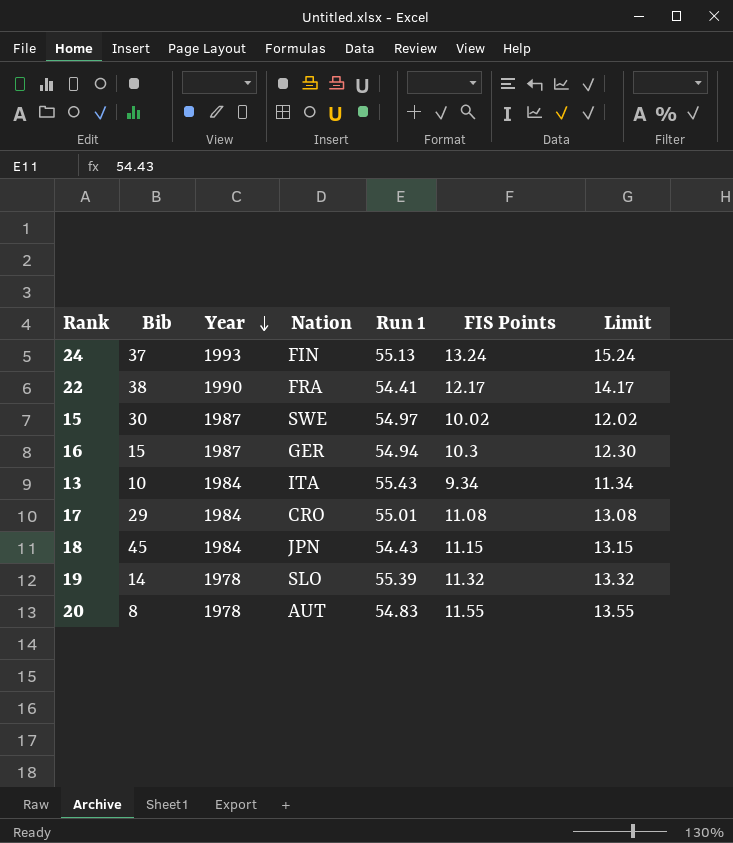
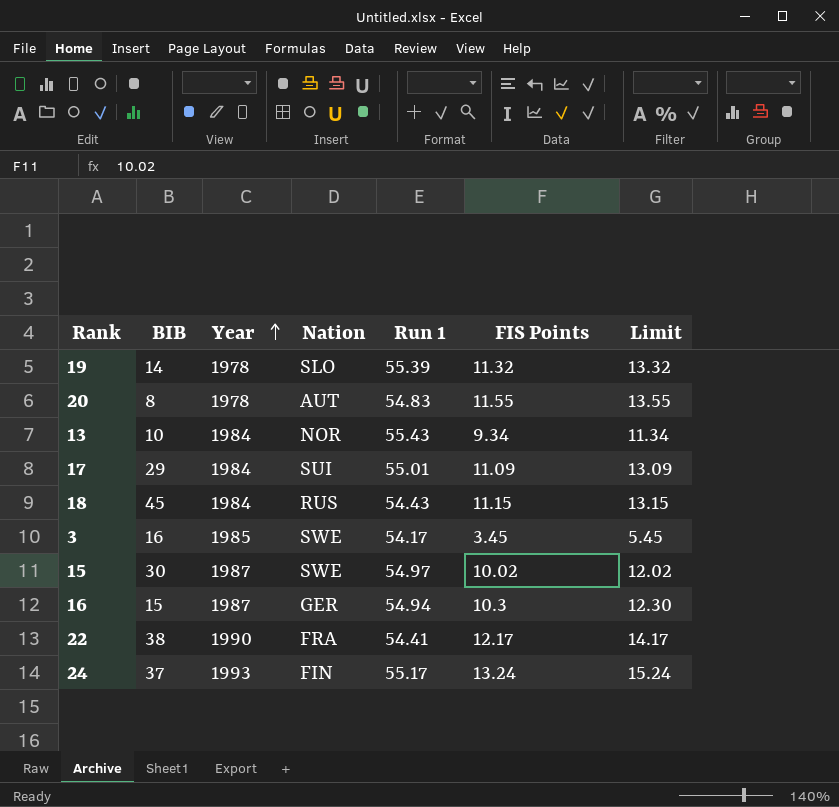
row order: Year descending -> Year ascending
column name: Bib -> BIB
13 | Nation: ITA -> NOR
17 | Nation: CRO -> SUI
17 | FIS Points: 11.08 -> 11.09
17 | Limit: 13.08 -> 13.09
18 | Nation: JPN -> RUS
row 3: none -> 16 | 1985 | SWE | 54.17 | 3.45 | 5.45
24 | Run 1: 55.13 -> 55.17

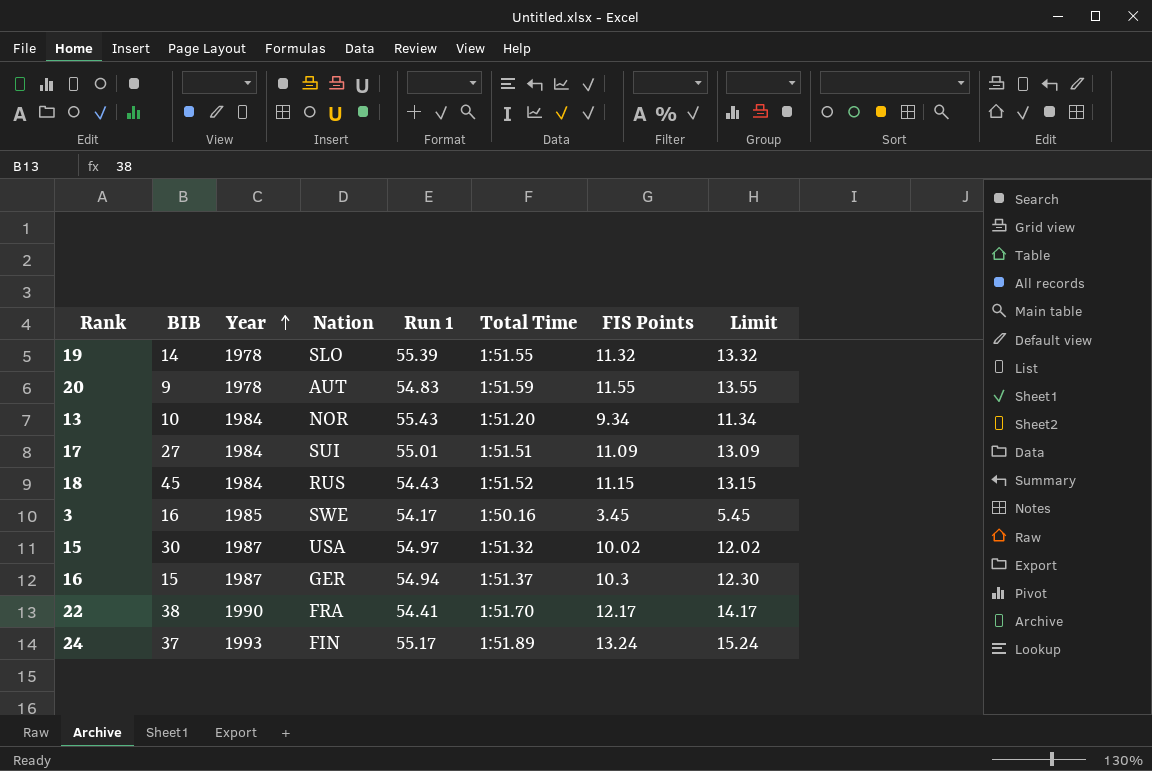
column Total Time | position: none -> 6
20 | BIB: 8 -> 9
17 | BIB: 29 -> 27
15 | Nation: SWE -> USA

